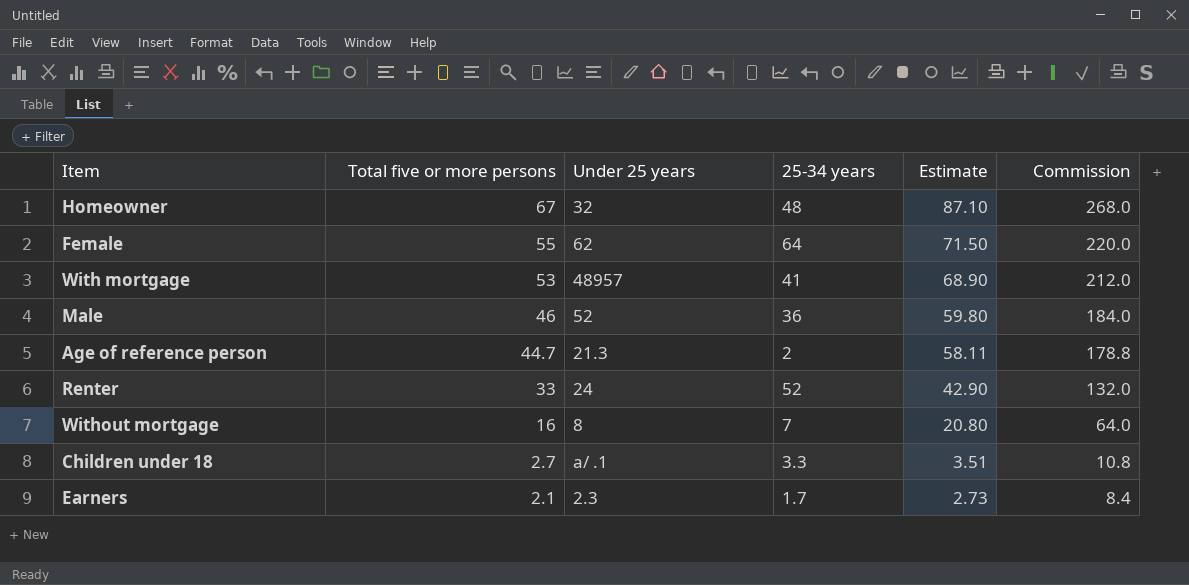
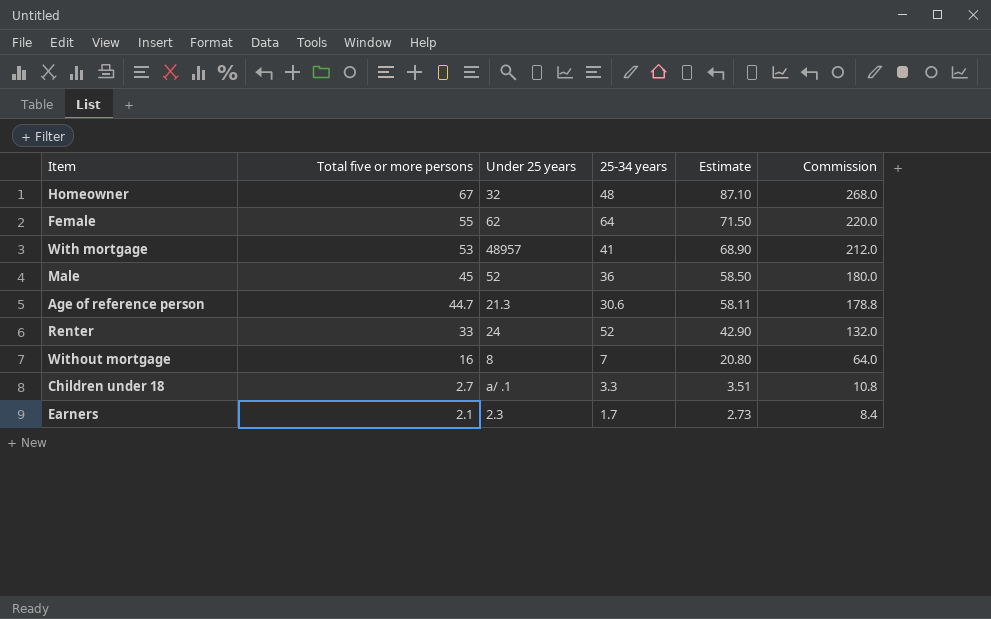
Male | Total five or more persons: 46 -> 45
Male | Estimate: 59.80 -> 58.50
Male | Commission: 184.0 -> 180.0
Age of reference person | 25-34 years: 2 -> 30.6

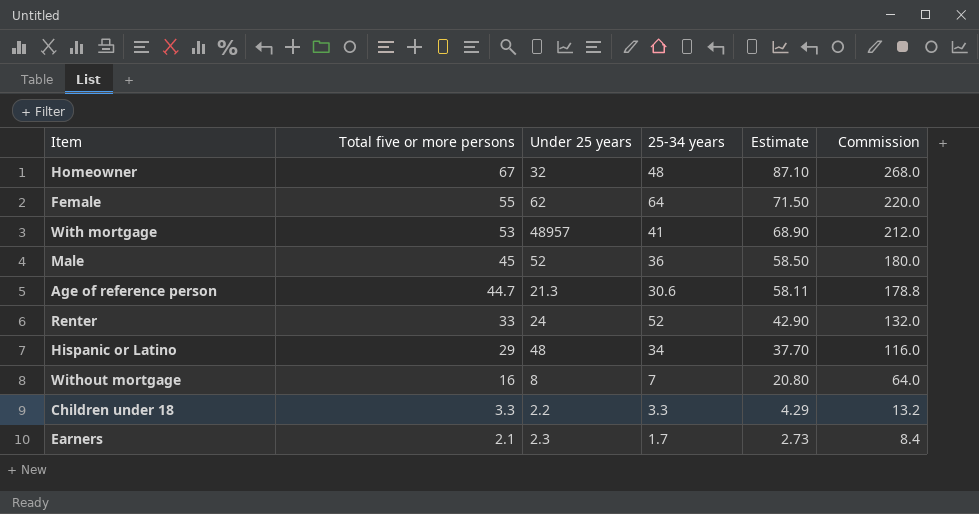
row Hispanic or Latino: none -> 29 | 48 | 34 | 37.70 | 116.0
Children under 18 | Total five or more persons: 2.7 -> 3.3
Children under 18 | Under 25 years: a/ .1 -> 2.2
Children under 18 | Estimate: 3.51 -> 4.29
Children under 18 | Commission: 10.8 -> 13.2

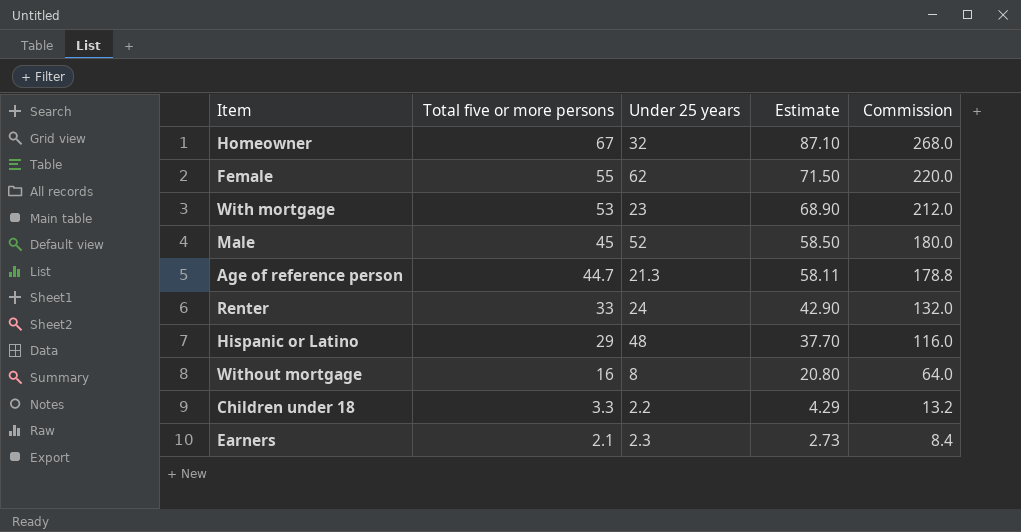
column 25-34 years | position: 4 -> none
With mortgage | Under 25 years: 48957 -> 23

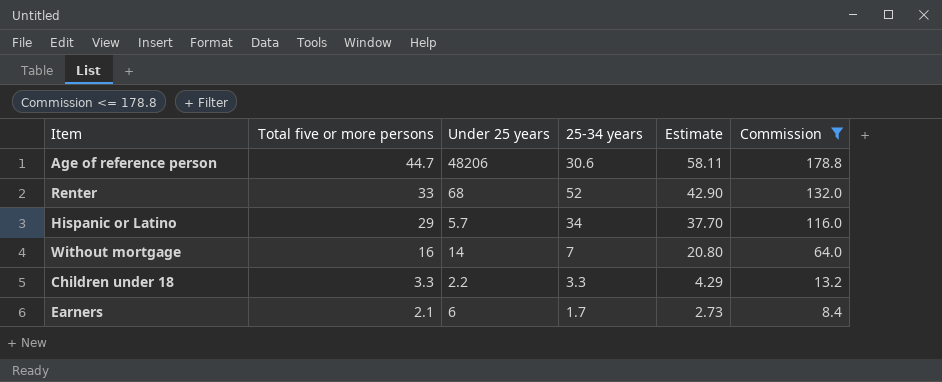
filter: none -> Commission <= 178.8
column 25-34 years | position: none -> 4
Age of reference person | Under 25 years: 21.3 -> 48206
Renter | Under 25 years: 24 -> 68
Hispanic or Latino | Under 25 years: 48 -> 5.7
Without mortgage | Under 25 years: 8 -> 14
Earners | Under 25 years: 2.3 -> 6

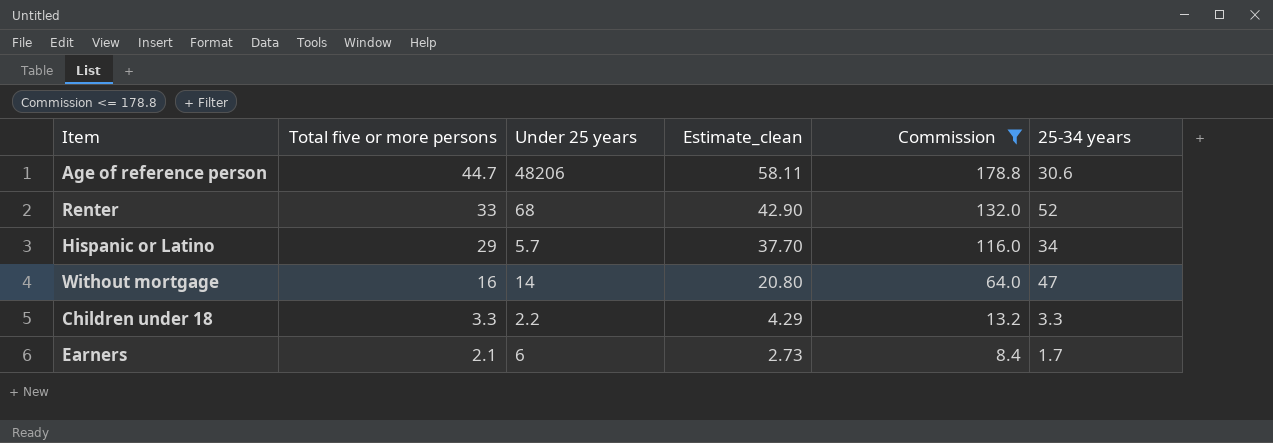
column name: Estimate -> Estimate_clean
column 25-34 years | position: 4 -> 6
Without mortgage | 25-34 years: 7 -> 47

